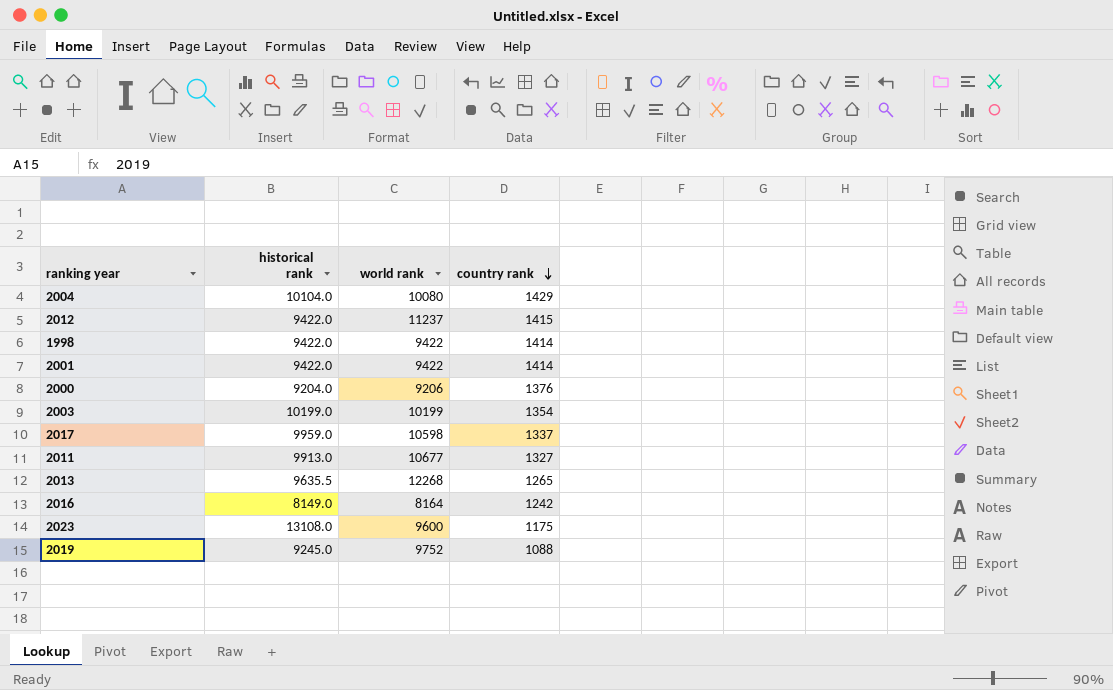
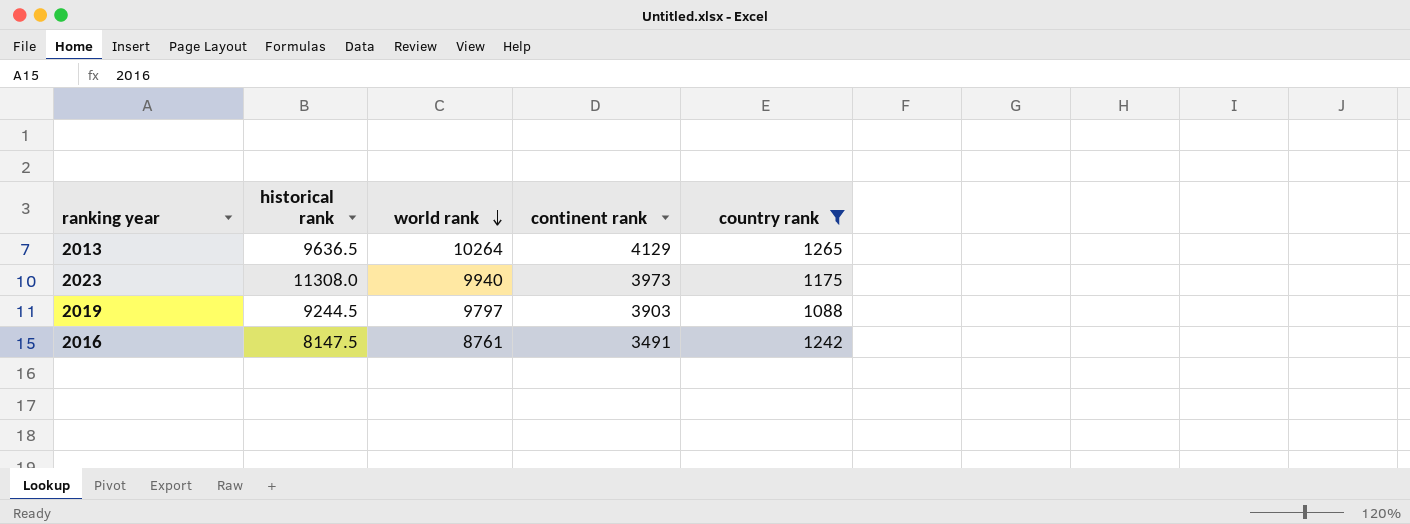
filter: none -> country rank <= 1265
row order: country rank descending -> world rank descending
column continent rank | position: none -> 4
2013 | historical rank: 9635.5 -> 9636.5
2013 | world rank: 12268 -> 10264
2023 | historical rank: 13108.0 -> 11308.0
2023 | world rank: 9600 -> 9940
2019 | historical rank: 9245.0 -> 9244.5
2019 | world rank: 9752 -> 9797
2016 | historical rank: 8149.0 -> 8147.5
2016 | world rank: 8164 -> 8761

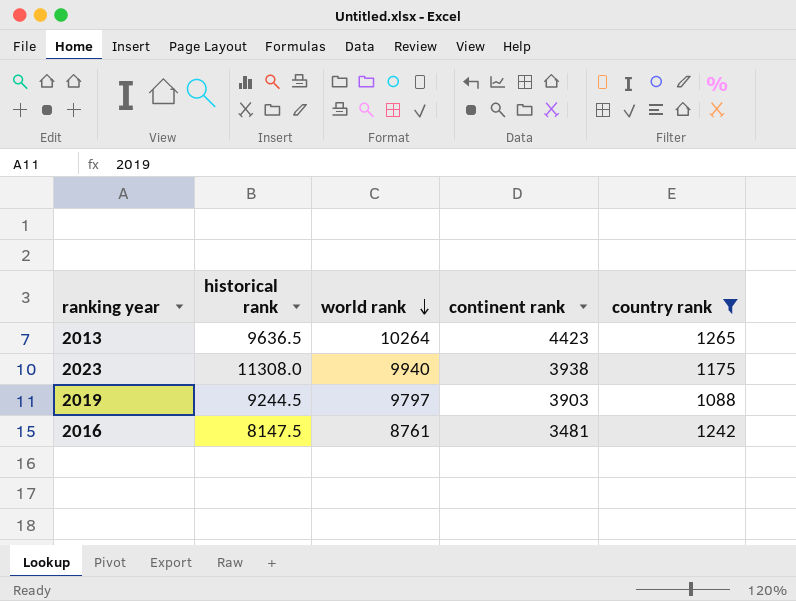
2013 | continent rank: 4129 -> 4423
2023 | continent rank: 3973 -> 3938
2016 | continent rank: 3491 -> 3481

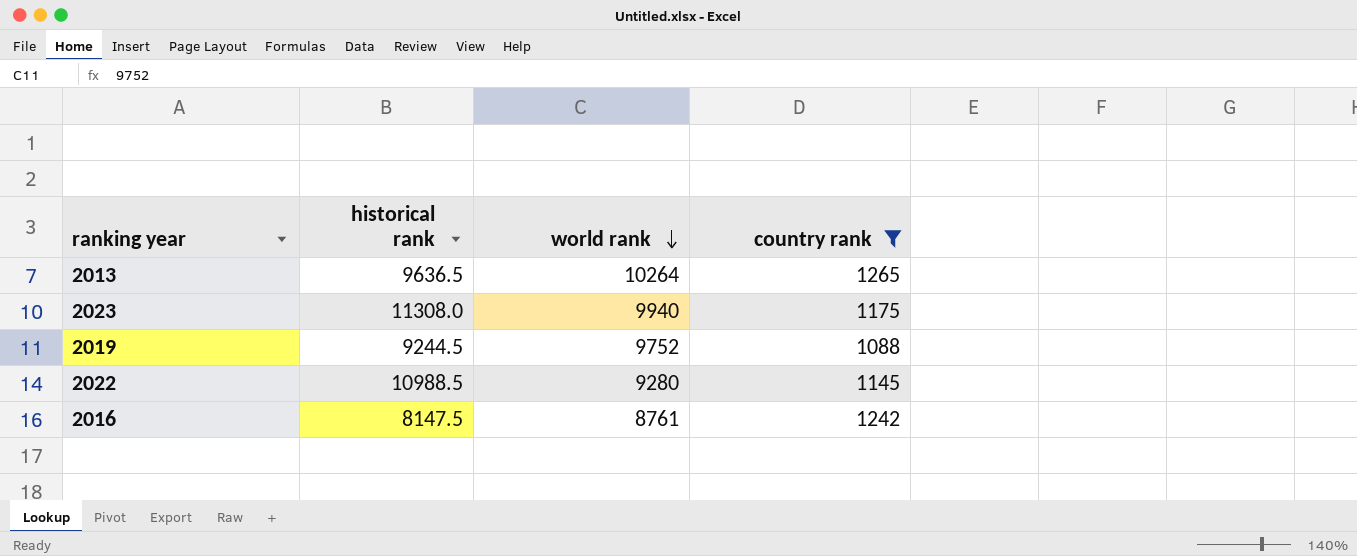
column continent rank | position: 4 -> none
2019 | world rank: 9797 -> 9752
row 2022: none -> 10988.5 | 9280 | 1145

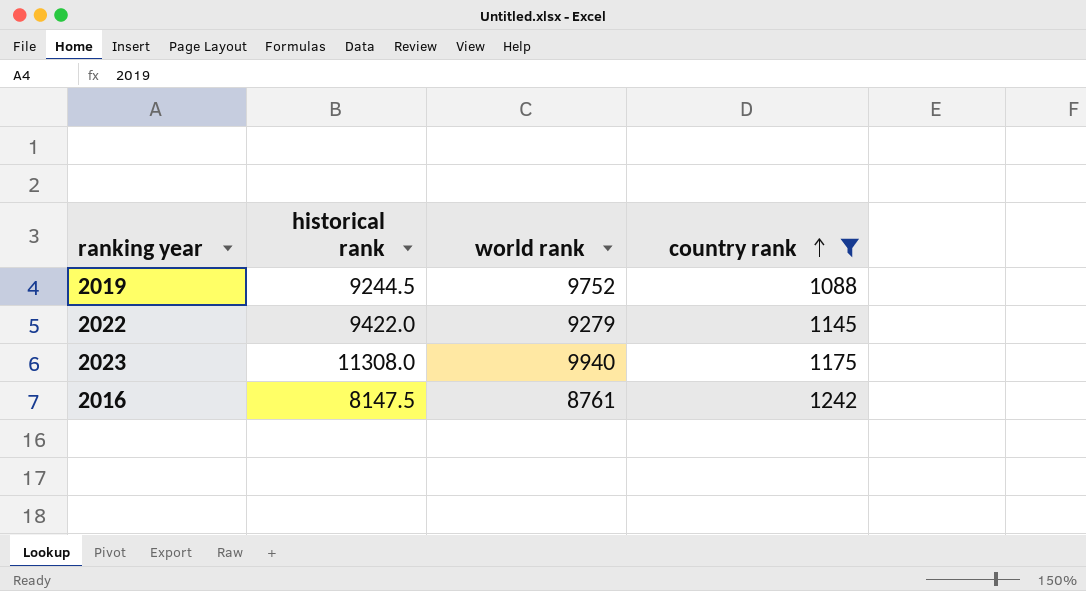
row order: world rank descending -> country rank ascending
row 2013: 9636.5 | 10264 | 1265 -> none
2022 | historical rank: 10988.5 -> 9422.0
2022 | world rank: 9280 -> 9279

